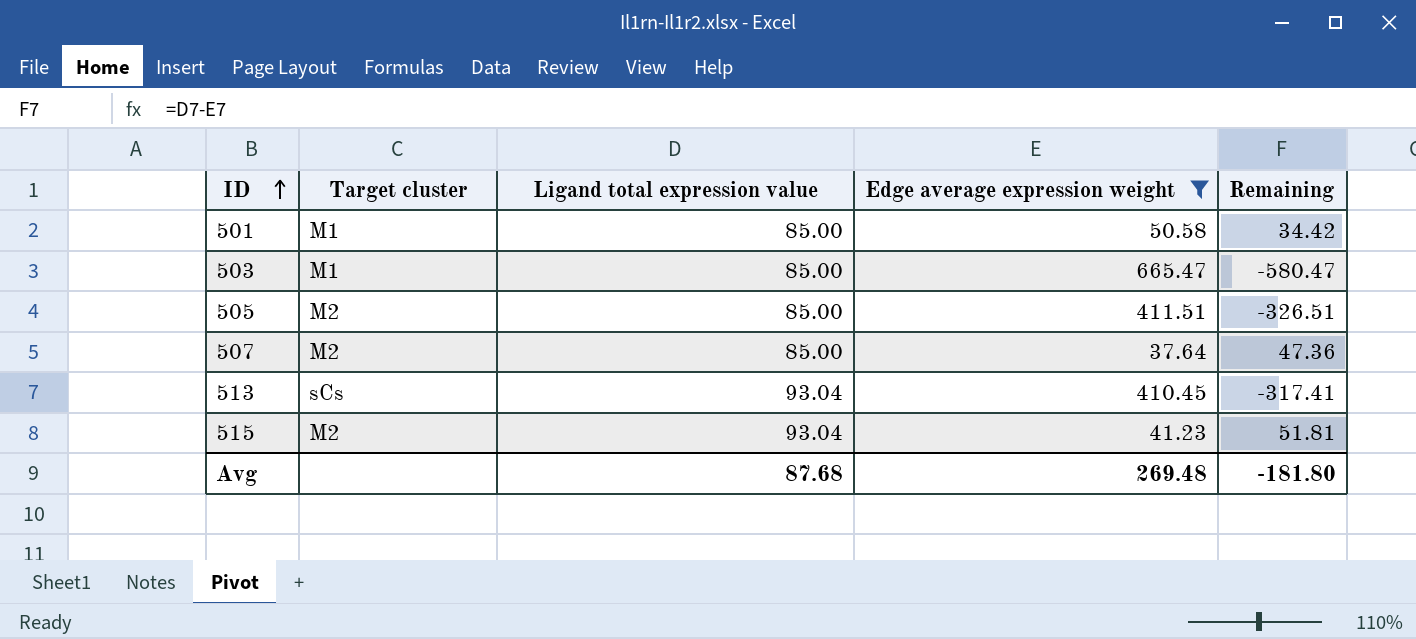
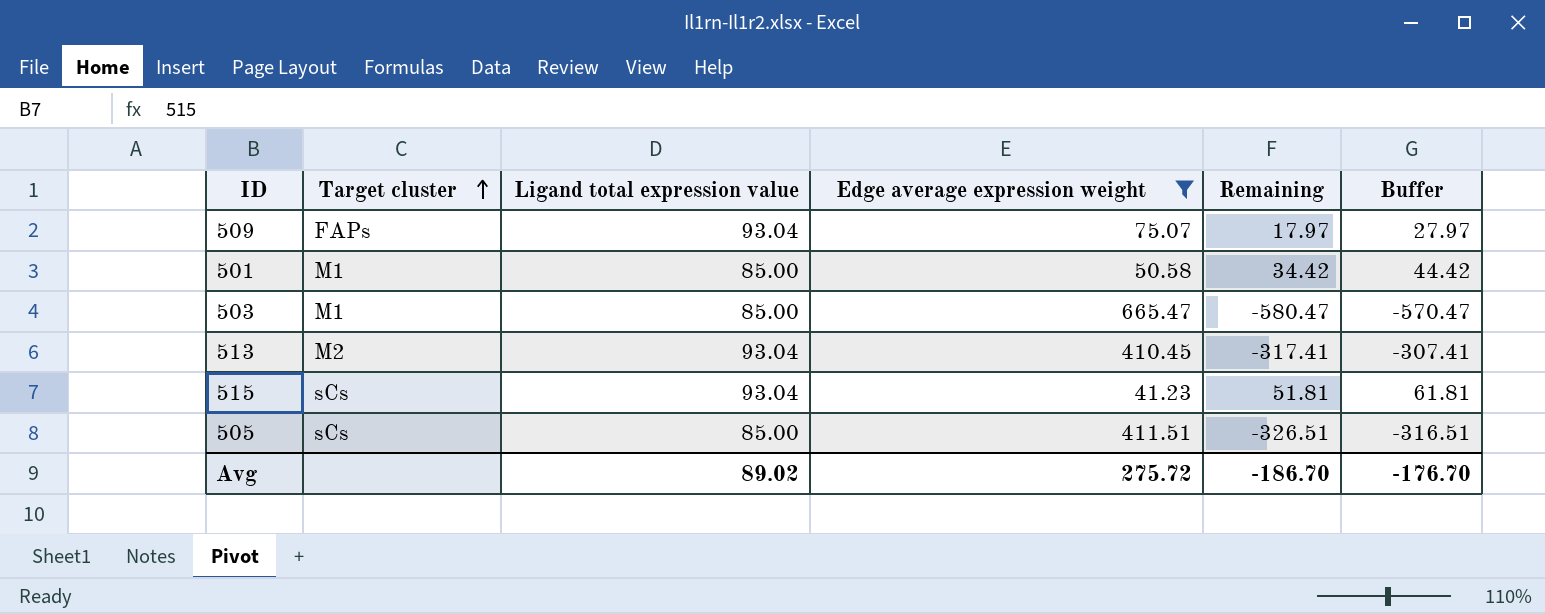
row order: ID ascending -> Target cluster ascending
column Buffer | formula: none -> [Remaining] + 10
row 507: M2 | 85.00 | 37.64 | 47.36 -> none
row 509: none -> FAPs | 93.04 | 75.07 | 17.97 | 27.97
513 | Target cluster: sCs -> M2
515 | Target cluster: M2 -> sCs
505 | Target cluster: M2 -> sCs
Avg | Ligand total expression value: 87.68 -> 89.02
Avg | Edge average expression weight: 269.48 -> 275.72
Avg | Remaining: -181.80 -> -186.70

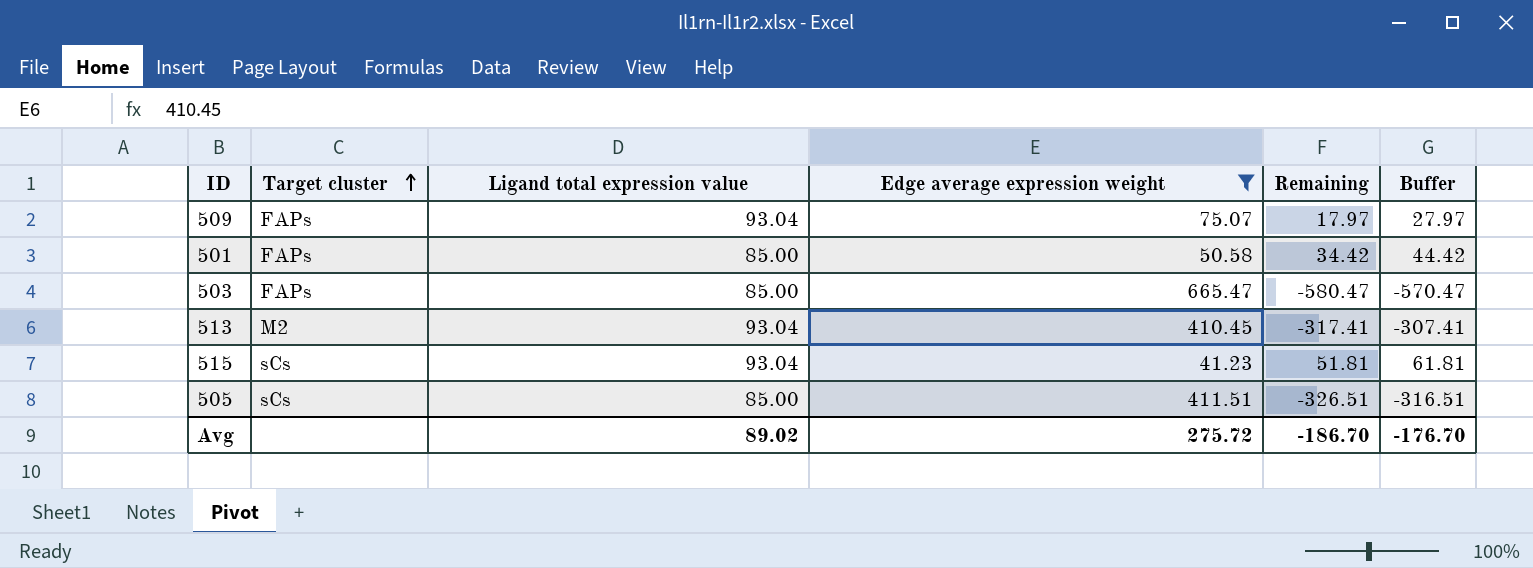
501 | Target cluster: M1 -> FAPs
503 | Target cluster: M1 -> FAPs

